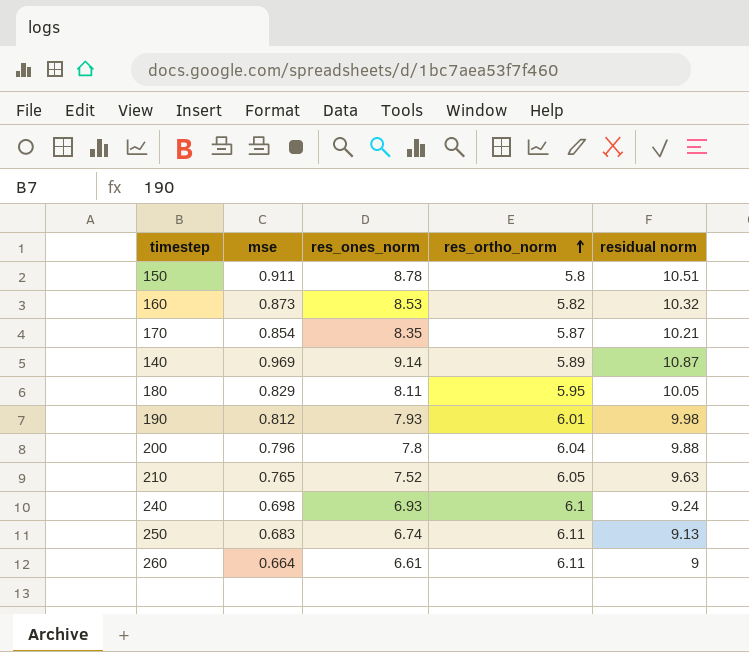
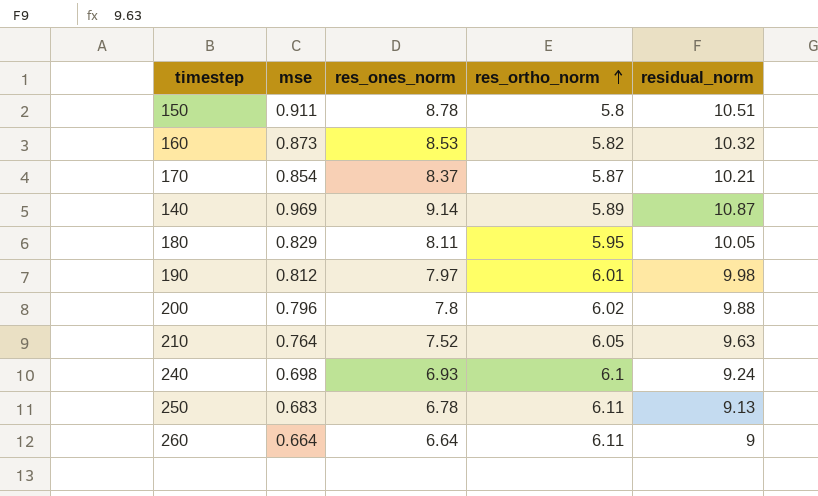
column name: residual norm -> residual_norm
170 | res_ones_norm: 8.35 -> 8.37
190 | res_ones_norm: 7.93 -> 7.97
200 | res_ortho_norm: 6.04 -> 6.02
210 | mse: 0.765 -> 0.764
250 | res_ones_norm: 6.74 -> 6.78
260 | res_ones_norm: 6.61 -> 6.64

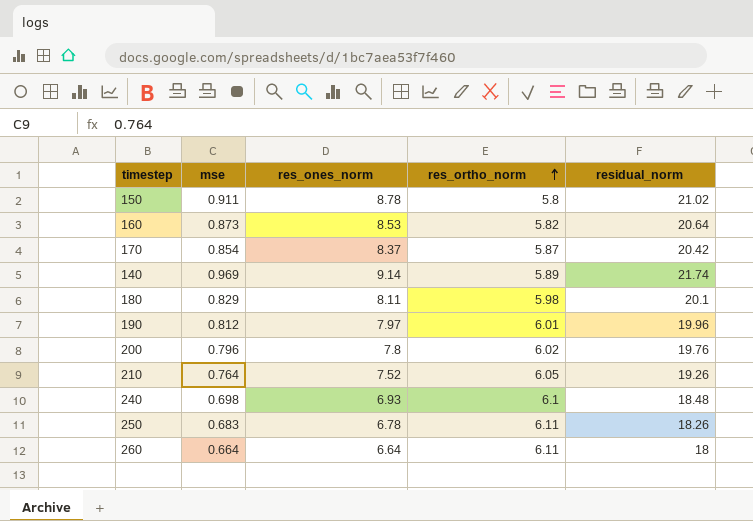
150 | residual_norm: 10.51 -> 21.02
160 | residual_norm: 10.32 -> 20.64
170 | residual_norm: 10.21 -> 20.42
140 | residual_norm: 10.87 -> 21.74
180 | res_ortho_norm: 5.95 -> 5.98
180 | residual_norm: 10.05 -> 20.1
190 | residual_norm: 9.98 -> 19.96
200 | residual_norm: 9.88 -> 19.76
210 | residual_norm: 9.63 -> 19.26
240 | residual_norm: 9.24 -> 18.48
250 | residual_norm: 9.13 -> 18.26
260 | residual_norm: 9 -> 18

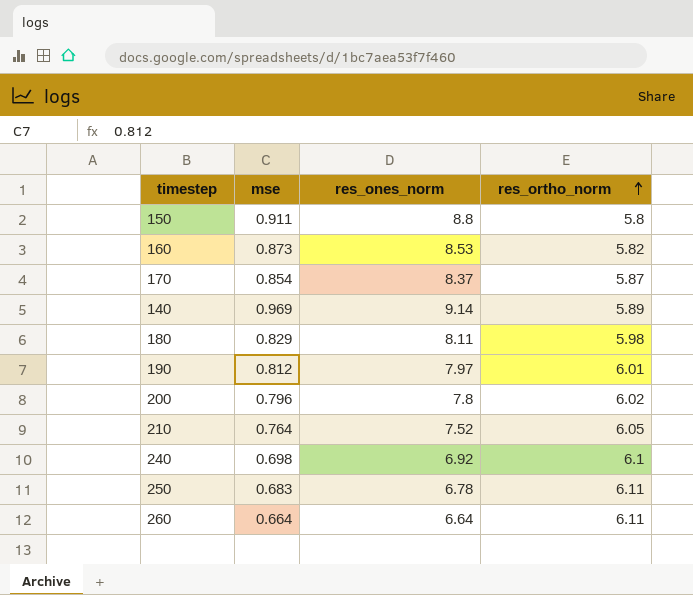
column residual_norm | position: 5 -> none
150 | res_ones_norm: 8.78 -> 8.8
240 | res_ones_norm: 6.93 -> 6.92

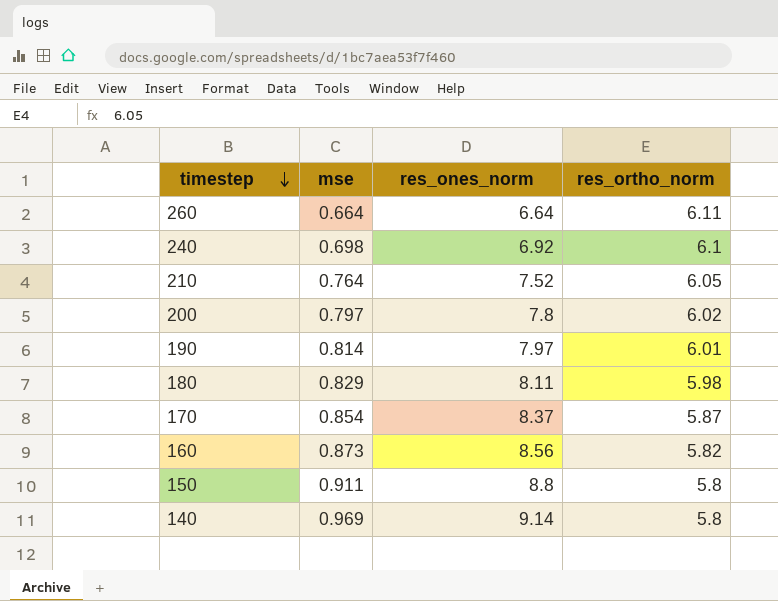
row order: res_ortho_norm ascending -> timestep descending
row 250: 0.683 | 6.78 | 6.11 -> none
200 | mse: 0.796 -> 0.797
190 | mse: 0.812 -> 0.814
160 | res_ones_norm: 8.53 -> 8.56
140 | res_ortho_norm: 5.89 -> 5.8

